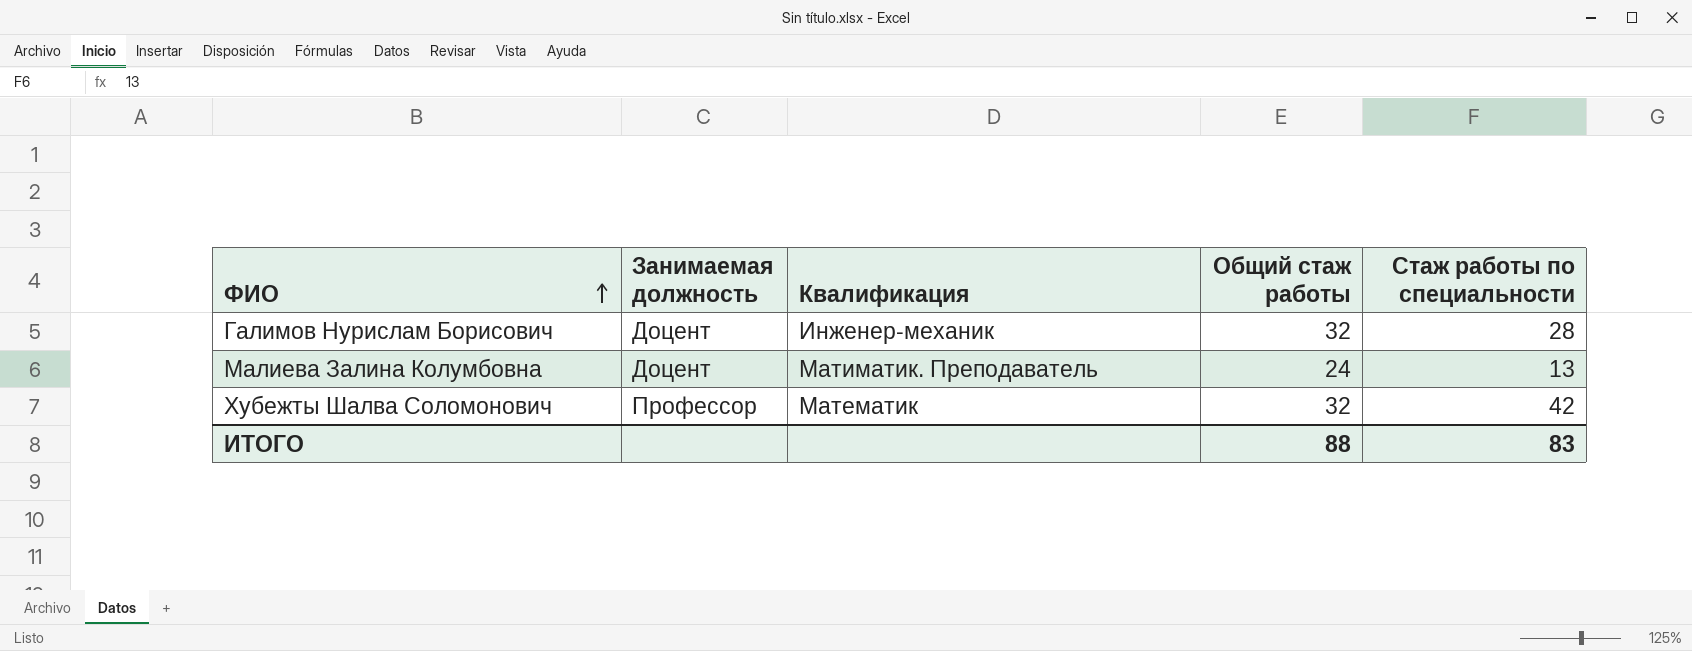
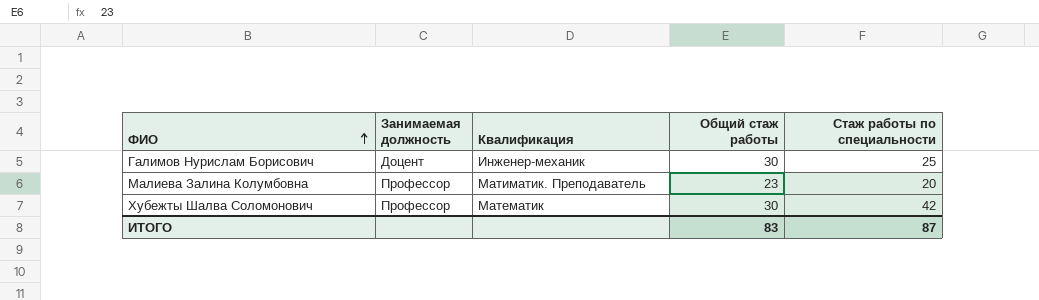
Галимов Нурислам Борисович | Общий стаж работы: 32 -> 30
Галимов Нурислам Борисович | Стаж работы по специальности: 28 -> 25
Малиева Залина Колумбовна | Занимаемая должность: Доцент -> Профессор
Малиева Залина Колумбовна | Общий стаж работы: 24 -> 23
Малиева Залина Колумбовна | Стаж работы по специальности: 13 -> 20
Хубежты Шалва Соломонович | Общий стаж работы: 32 -> 30
ИТОГО | Общий стаж работы: 88 -> 83
ИТОГО | Стаж работы по специальности: 83 -> 87

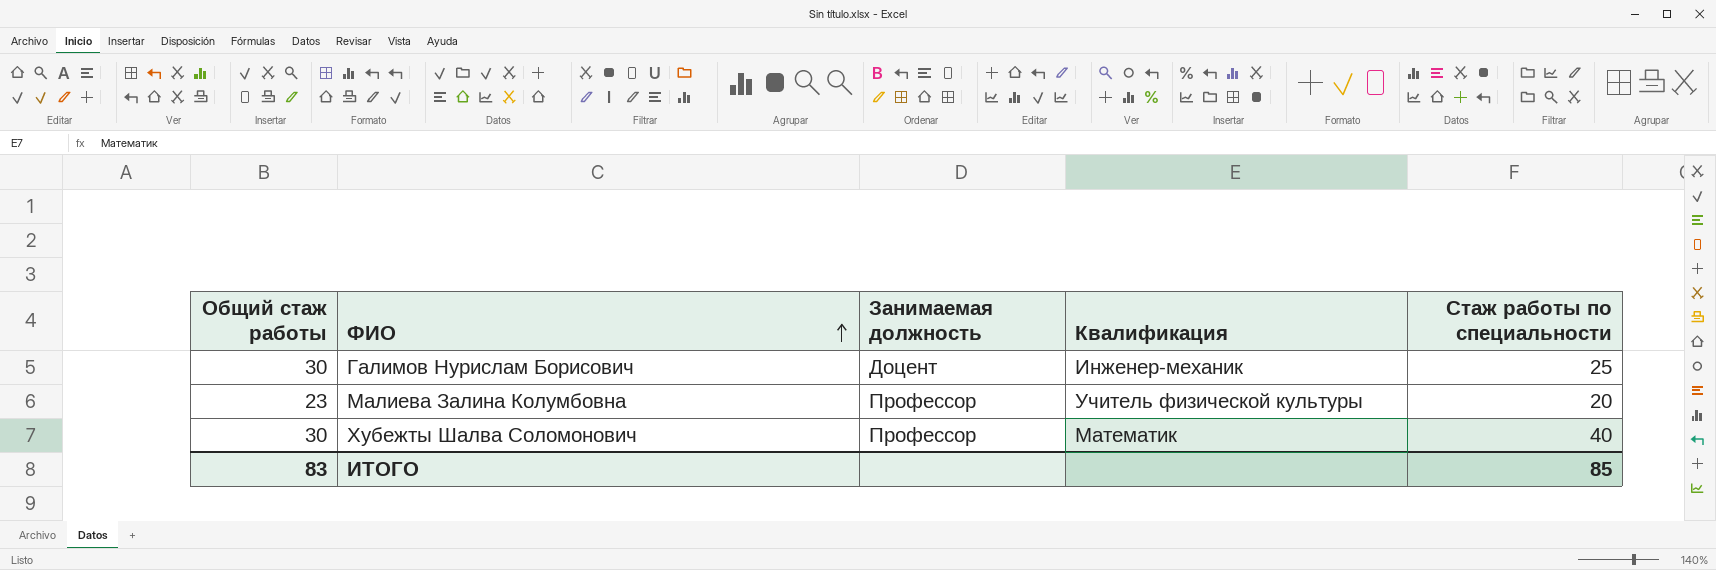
column Общий стаж работы | position: 4 -> 1
Малиева Залина Колумбовна | Квалификация: Матиматик. Преподаватель -> Учитель физической культуры
Хубежты Шалва Соломонович | Стаж работы по специальности: 42 -> 40
ИТОГО | Стаж работы по специальности: 87 -> 85

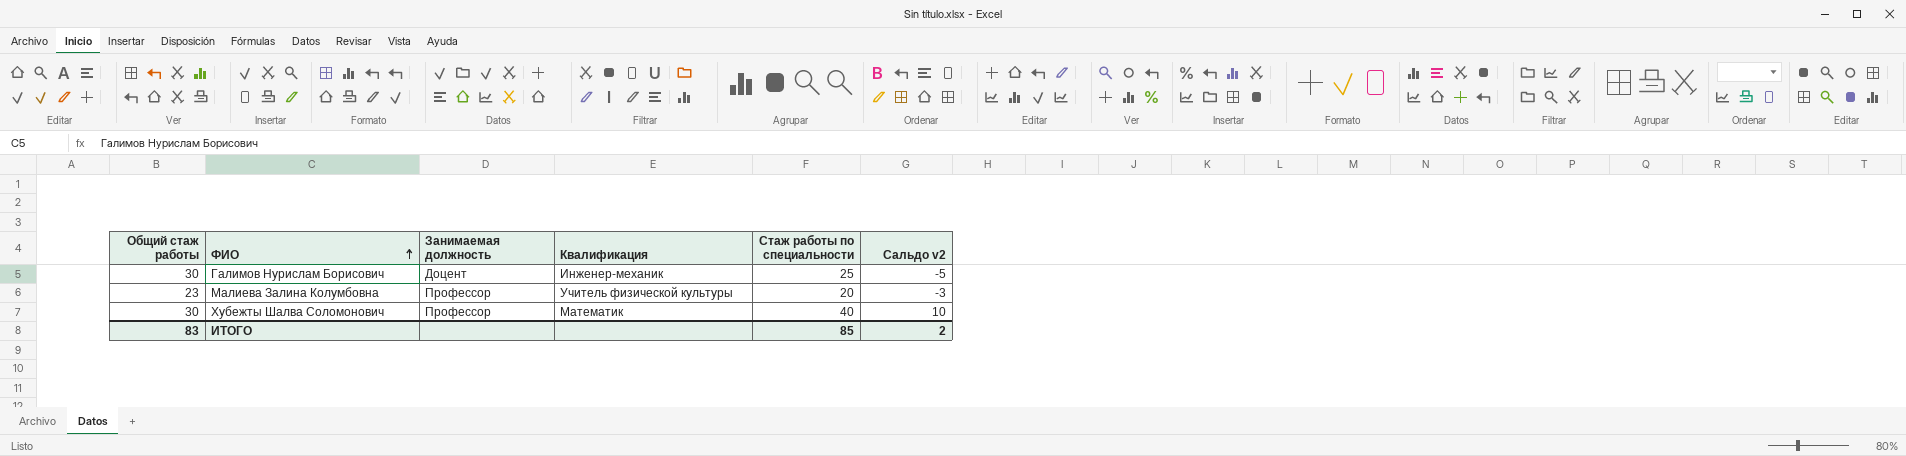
column Сальдо v2 | formula: none -> [Стаж работы по специальности] - [Общий стаж работы]

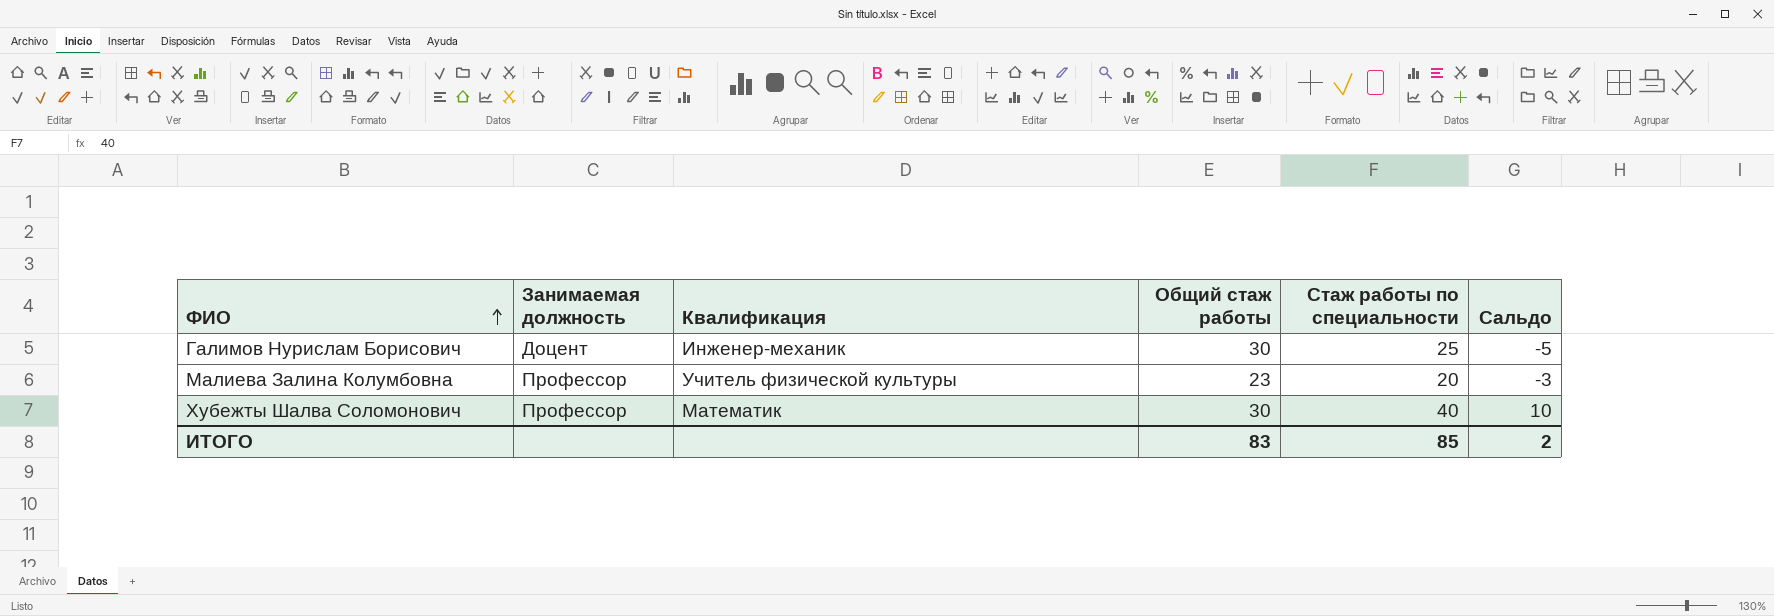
column Общий стаж работы | position: 1 -> 4
column name: Сальдо v2 -> Сальдо

